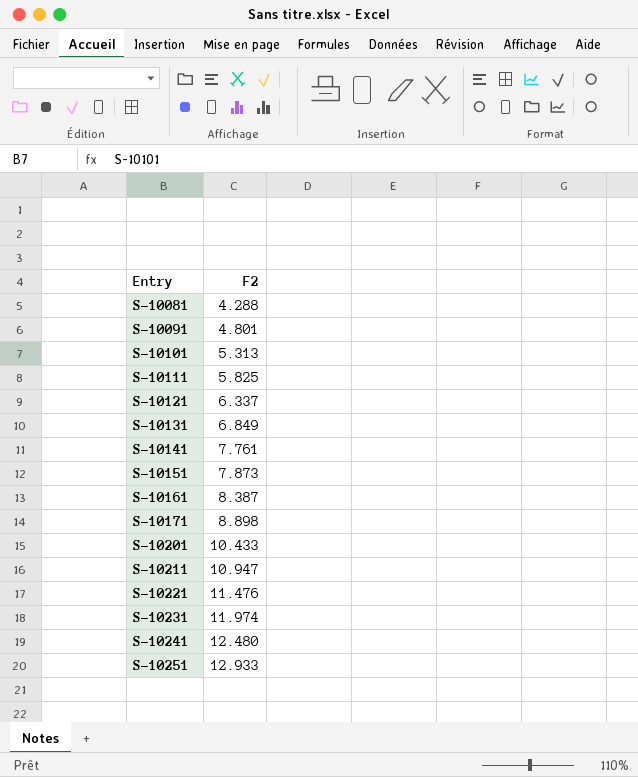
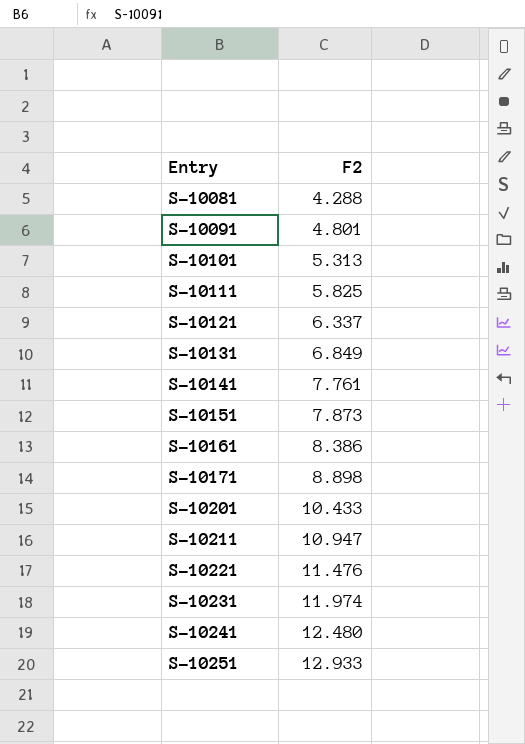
S-10161 | F2: 8.387 -> 8.386

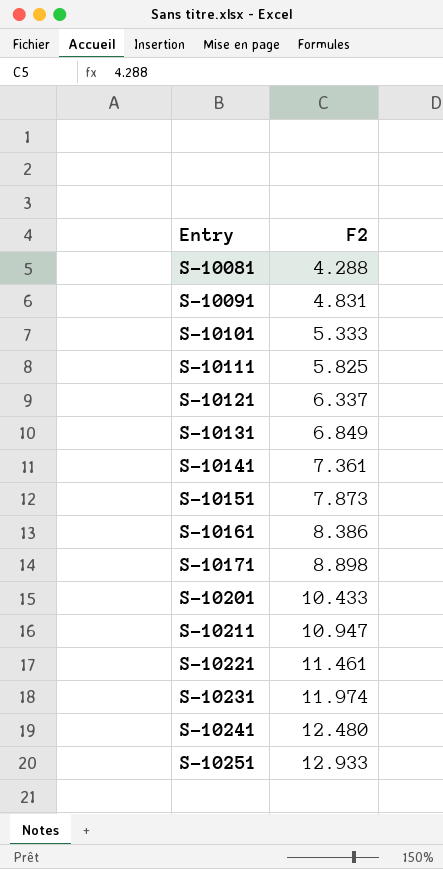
S-10091 | F2: 4.801 -> 4.831
S-10101 | F2: 5.313 -> 5.333
S-10141 | F2: 7.761 -> 7.361
S-10221 | F2: 11.476 -> 11.461

